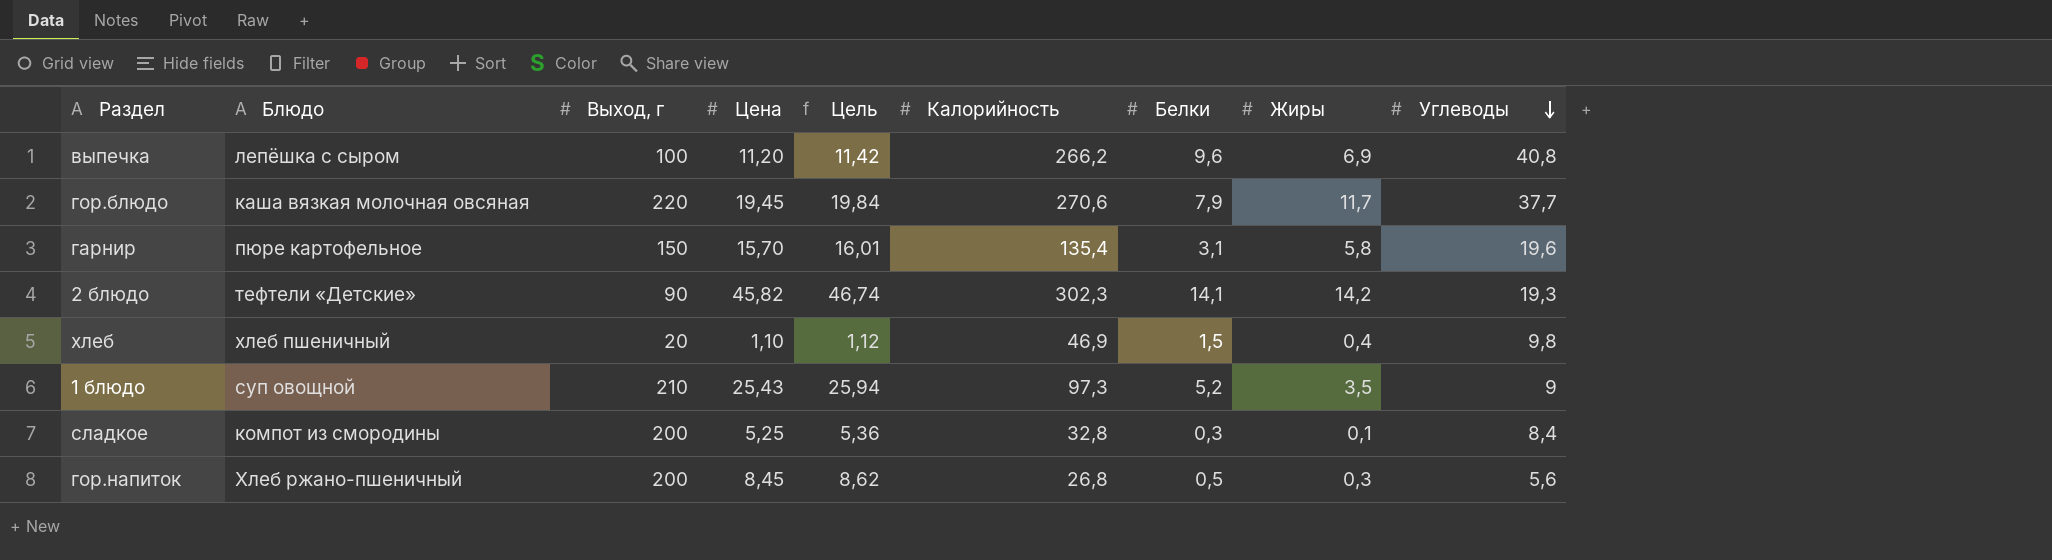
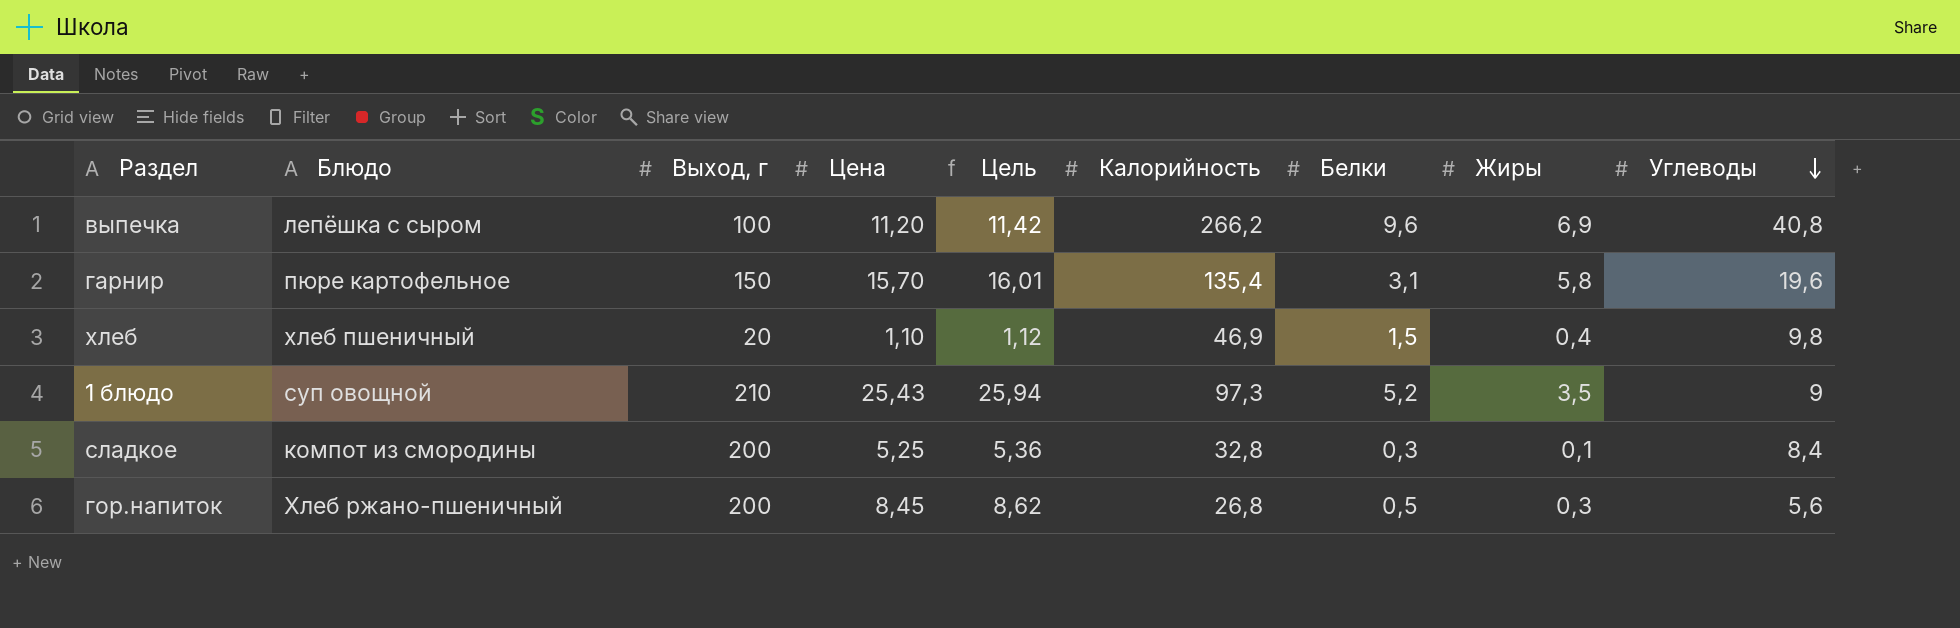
row гор.блюдо: каша вязкая молочная овсяная | 220 | 19,45 | 19,84 | 270,6 | 7,9 | 11,7 | 37,7 -> none
row 2 блюдо: тефтели «Детские» | 90 | 45,82 | 46,74 | 302,3 | 14,1 | 14,2 | 19,3 -> none

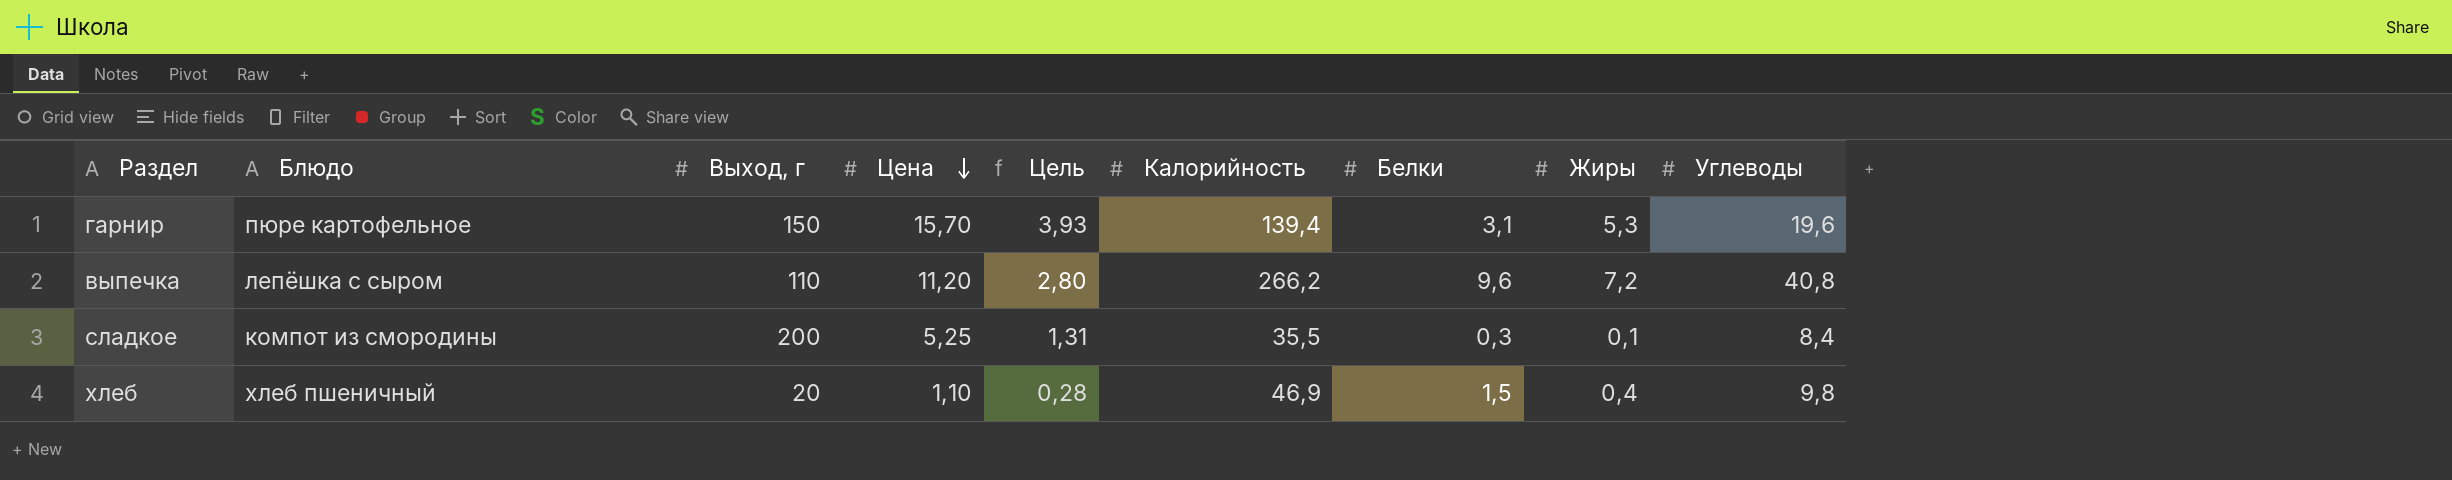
row order: Углеводы descending -> Цена descending
column Цель | formula: [Цена] * 1,02 -> [Цена] * 0,25
row 1 блюдо: суп овощной | 210 | 25,43 | 25,94 | 97,3 | 5,2 | 3,5 | 9 -> none
row гор.напиток: Хлеб ржано-пшеничный | 200 | 8,45 | 8,62 | 26,8 | 0,5 | 0,3 | 5,6 -> none
гарнир | Калорийность: 135,4 -> 139,4
гарнир | Жиры: 5,8 -> 5,3
выпечка | Выход, г: 100 -> 110
выпечка | Жиры: 6,9 -> 7,2
сладкое | Калорийность: 32,8 -> 35,5

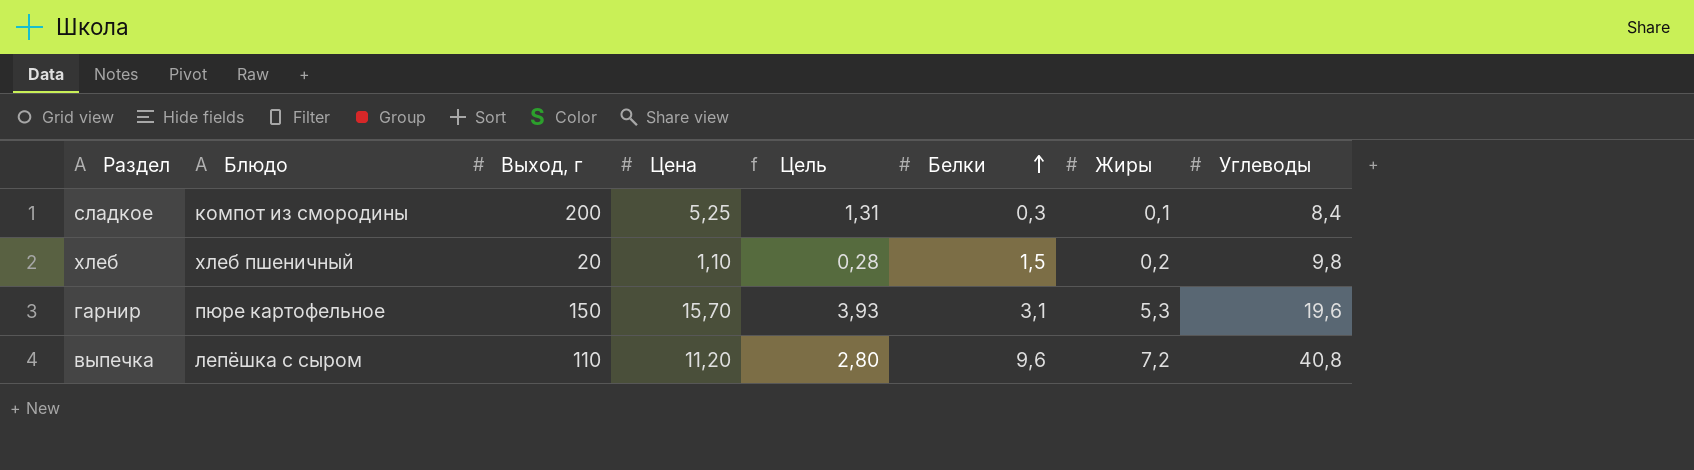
row order: Цена descending -> Белки ascending
column Калорийность | position: 6 -> none
хлеб | Жиры: 0,4 -> 0,2

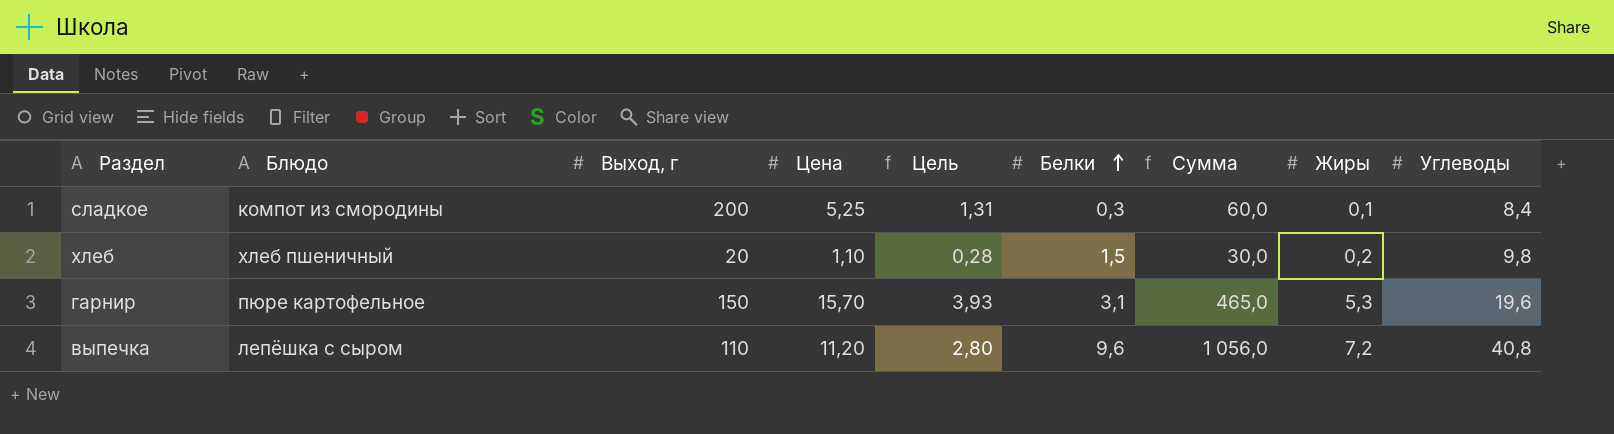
column Сумма | formula: none -> [Выход, г] * [Белки]

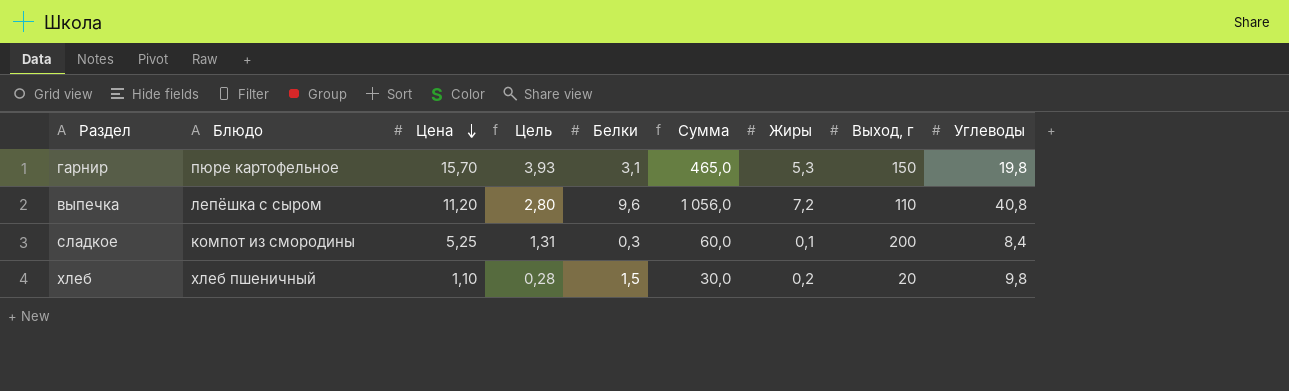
row order: Белки ascending -> Цена descending
column Выход, г | position: 3 -> 8
гарнир | Углеводы: 19,6 -> 19,8

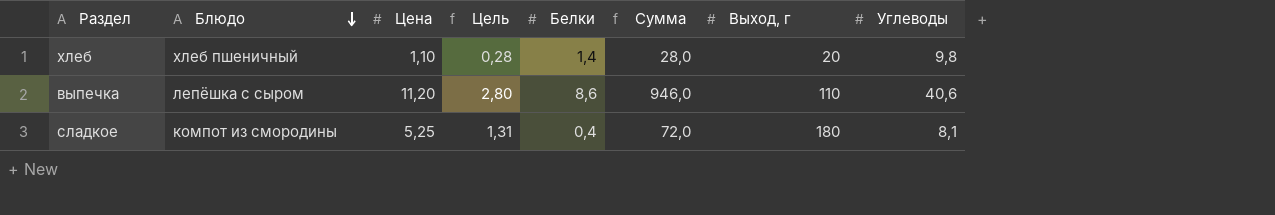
row order: Цена descending -> Блюдо descending
column Жиры | position: 7 -> none
row гарнир: пюре картофельное | 15,70 | 3,93 | 3,1 | 465,0 | 5,3 | 150 | 19,8 -> none
хлеб | Белки: 1,5 -> 1,4
хлеб | Сумма: 30,0 -> 28,0
выпечка | Белки: 9,6 -> 8,6
выпечка | Сумма: 1 056,0 -> 946,0
выпечка | Углеводы: 40,8 -> 40,6
сладкое | Белки: 0,3 -> 0,4
сладкое | Сумма: 60,0 -> 72,0
сладкое | Выход, г: 200 -> 180
сладкое | Углеводы: 8,4 -> 8,1

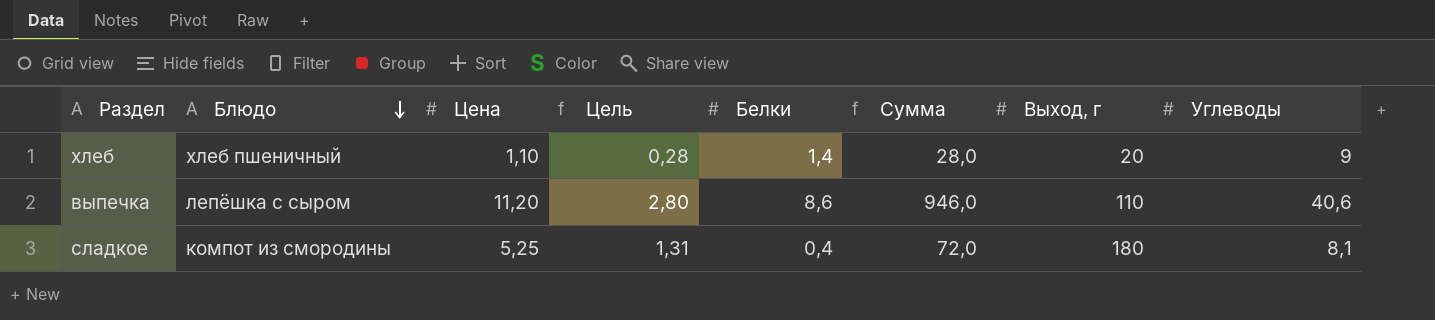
хлеб | Углеводы: 9,8 -> 9

